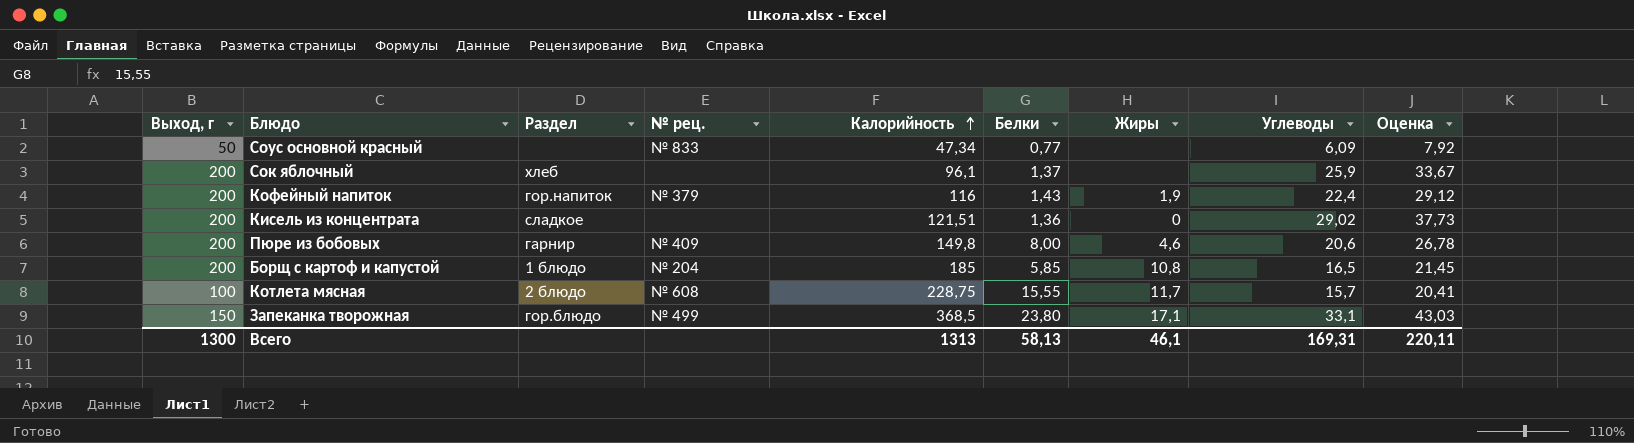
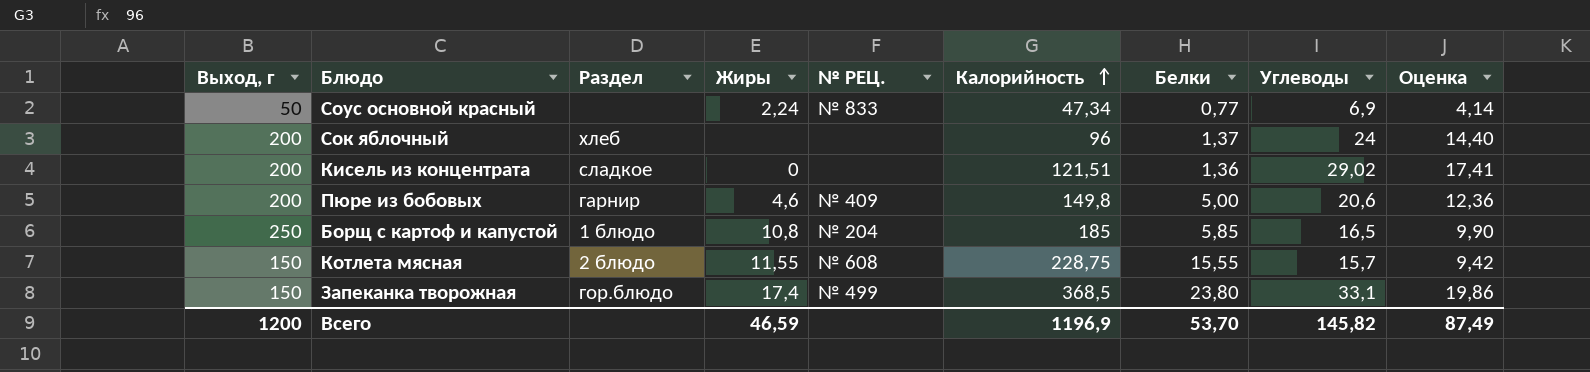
column Жиры | position: 7 -> 4
column name: № рец. -> № РЕЦ.
column Оценка | formula: [Углеводы] * 1,3 -> [Углеводы] * 0,6
row Кофейный напиток: 200 | гор.напиток | № 379 | 116 | 1,43 | 1,9 | 22,4 | 29,12 -> none
Соус основной красный | Жиры: none -> 2,24
Соус основной красный | Углеводы: 6,09 -> 6,9
Сок яблочный | Калорийность: 96,1 -> 96
Сок яблочный | Углеводы: 25,9 -> 24
Пюре из бобовых | Белки: 8,00 -> 5,00
Борщ с картоф и капустой | Выход, г: 200 -> 250
Котлета мясная | Выход, г: 100 -> 150
Котлета мясная | Жиры: 11,7 -> 11,55
Запеканка творожная | Жиры: 17,1 -> 17,4
Всего | Выход, г: 1300 -> 1200
Всего | Жиры: 46,1 -> 46,59
Всего | Калорийность: 1313 -> 1196,9
Всего | Белки: 58,13 -> 53,70
Всего | Углеводы: 169,31 -> 145,82
Всего | Оценка: 220,11 -> 87,49

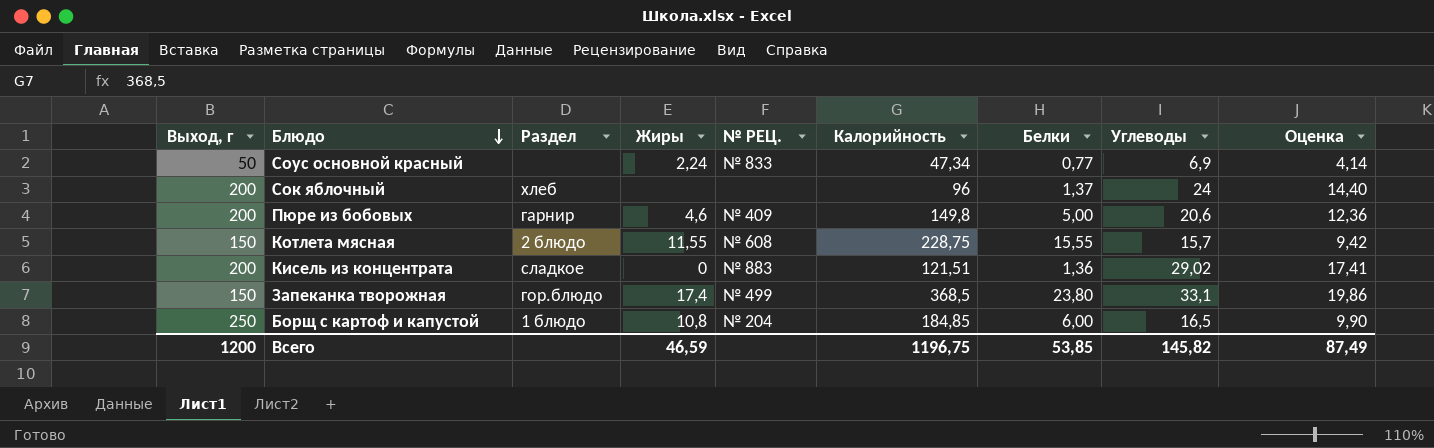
row order: Калорийность ascending -> Блюдо descending
Кисель из концентрата | № РЕЦ.: none -> № 883
Борщ с картоф и капустой | Калорийность: 185 -> 184,85
Борщ с картоф и капустой | Белки: 5,85 -> 6,00
Всего | Калорийность: 1196,9 -> 1196,75
Всего | Белки: 53,70 -> 53,85

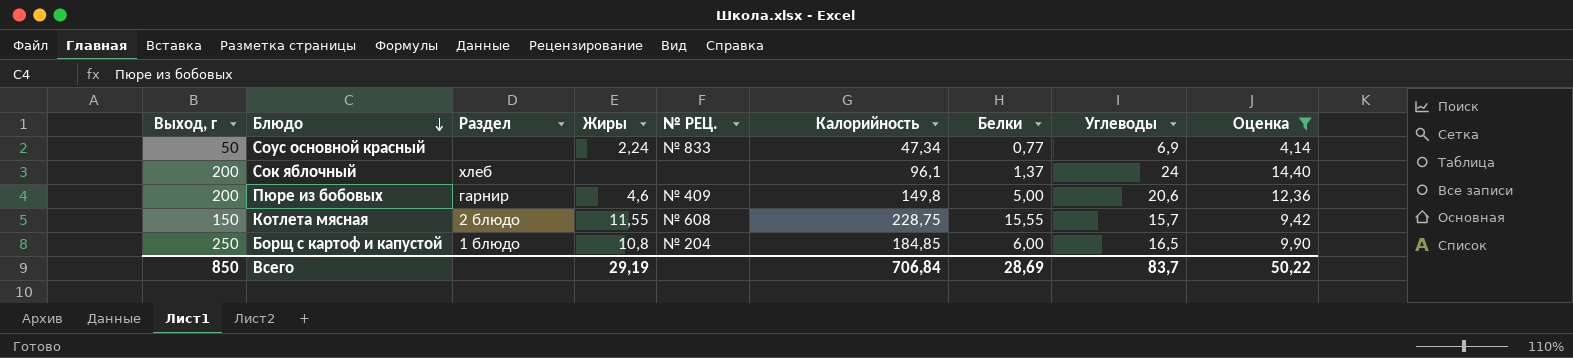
filter: none -> Оценка <= 14,40
Сок яблочный | Калорийность: 96 -> 96,1
Всего | Выход, г: 1200 -> 850
Всего | Жиры: 46,59 -> 29,19
Всего | Калорийность: 1196,75 -> 706,84
Всего | Белки: 53,85 -> 28,69
Всего | Углеводы: 145,82 -> 83,7
Всего | Оценка: 87,49 -> 50,22

